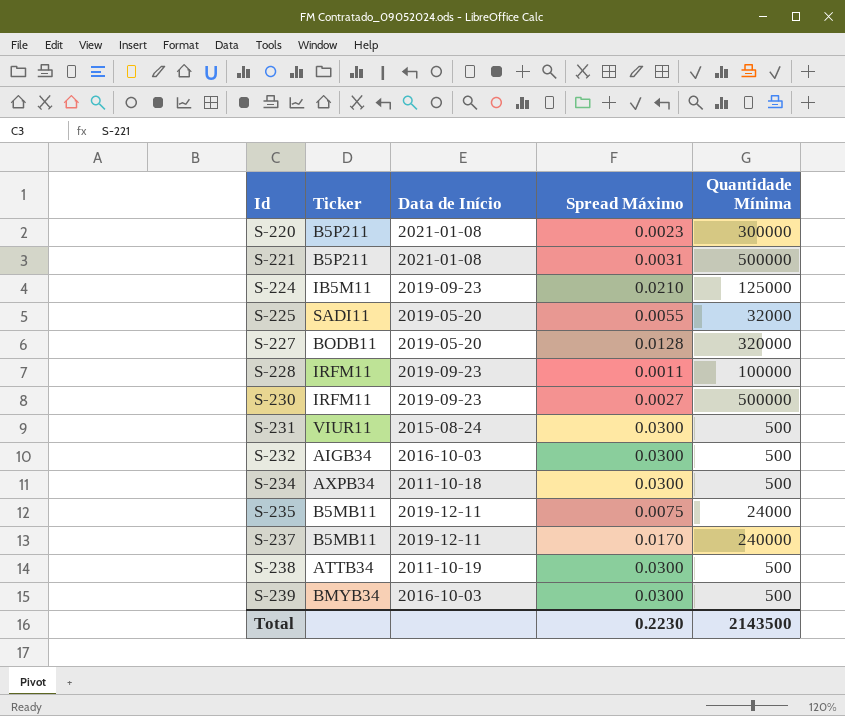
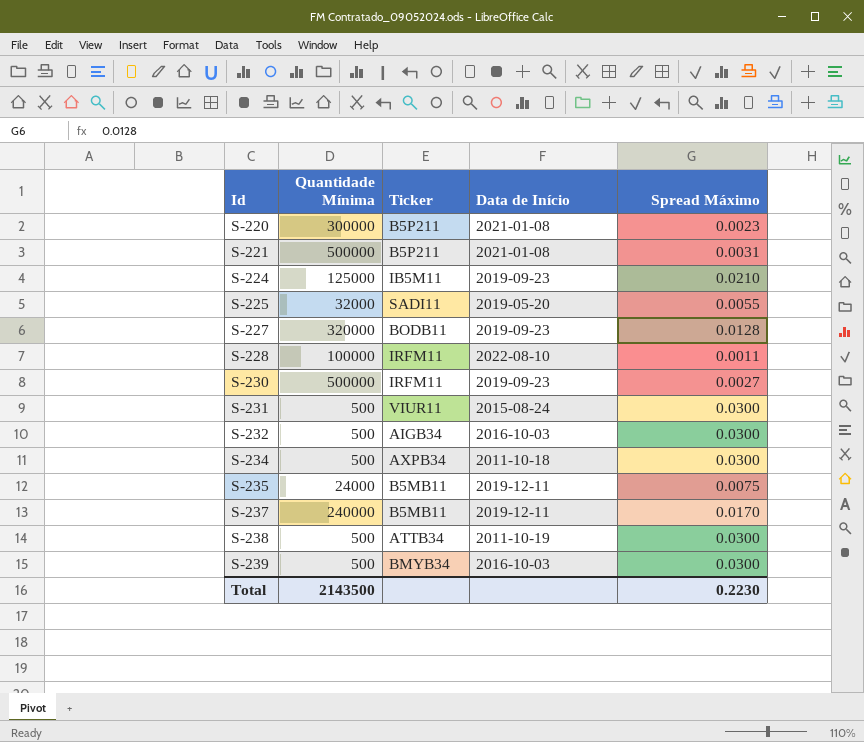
column Quantidade Mínima | position: 5 -> 2
S-227 | Data de Início: 2019-05-20 -> 2019-09-23
S-228 | Data de Início: 2019-09-23 -> 2022-08-10

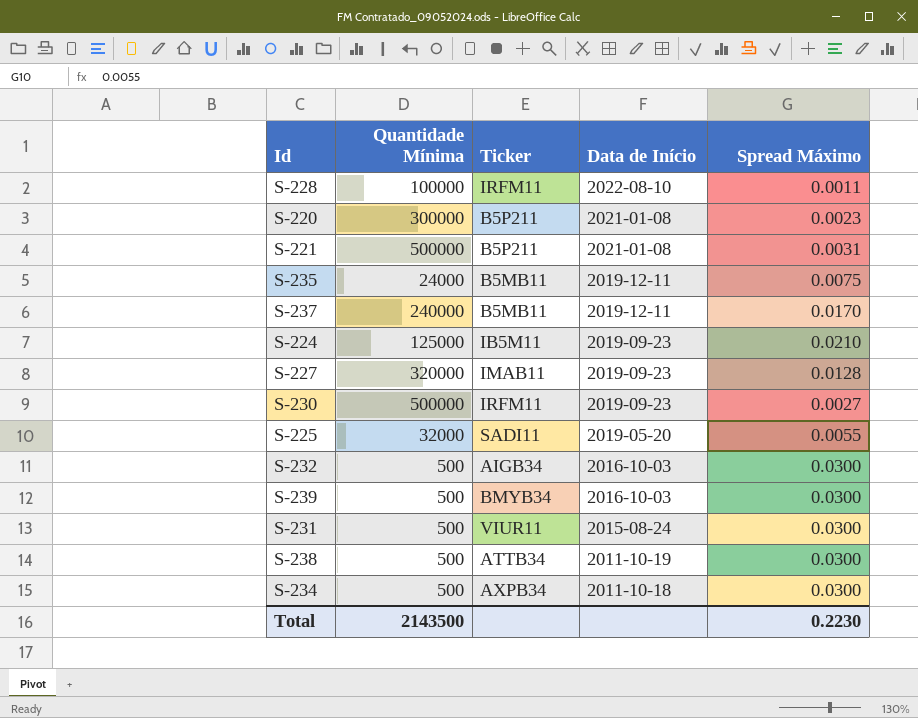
row order: Id ascending -> Data de Início descending
S-227 | Ticker: BODB11 -> IMAB11

